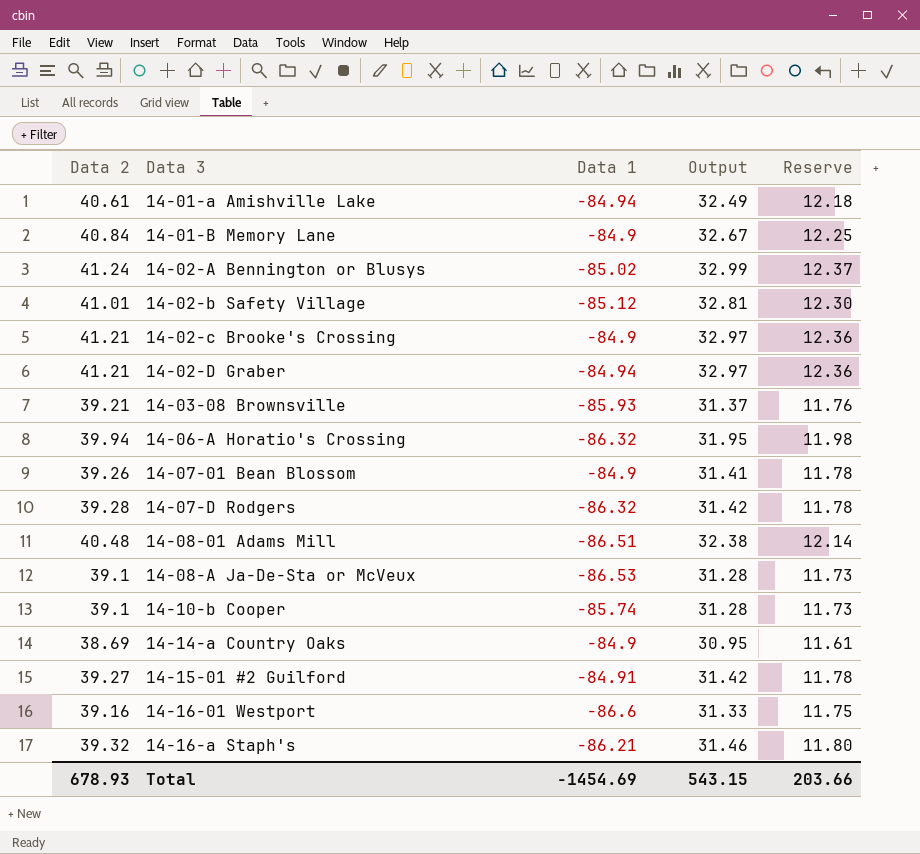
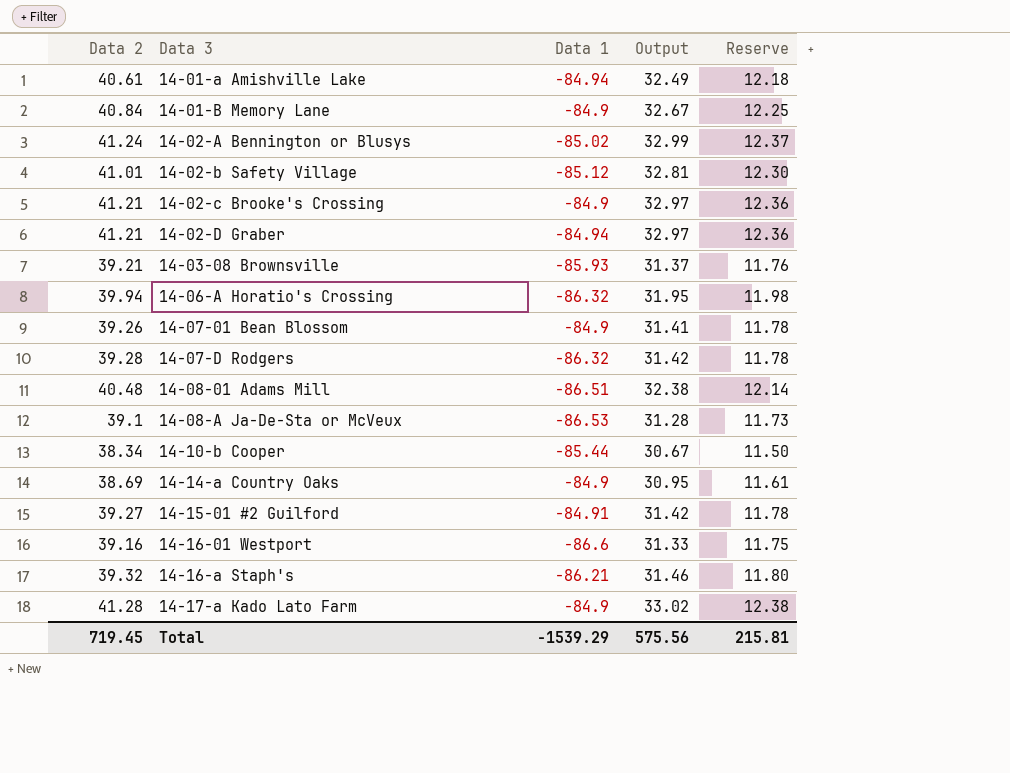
14-10-b Cooper | Data 2: 39.1 -> 38.34
14-10-b Cooper | Data 1: -85.74 -> -85.44
14-10-b Cooper | Output: 31.28 -> 30.67
14-10-b Cooper | Reserve: 11.73 -> 11.50
row 14-17-a Kado Lato Farm: none -> 41.28 | -84.9 | 33.02 | 12.38
Total | Data 2: 678.93 -> 719.45
Total | Data 1: -1454.69 -> -1539.29
Total | Output: 543.15 -> 575.56
Total | Reserve: 203.66 -> 215.81

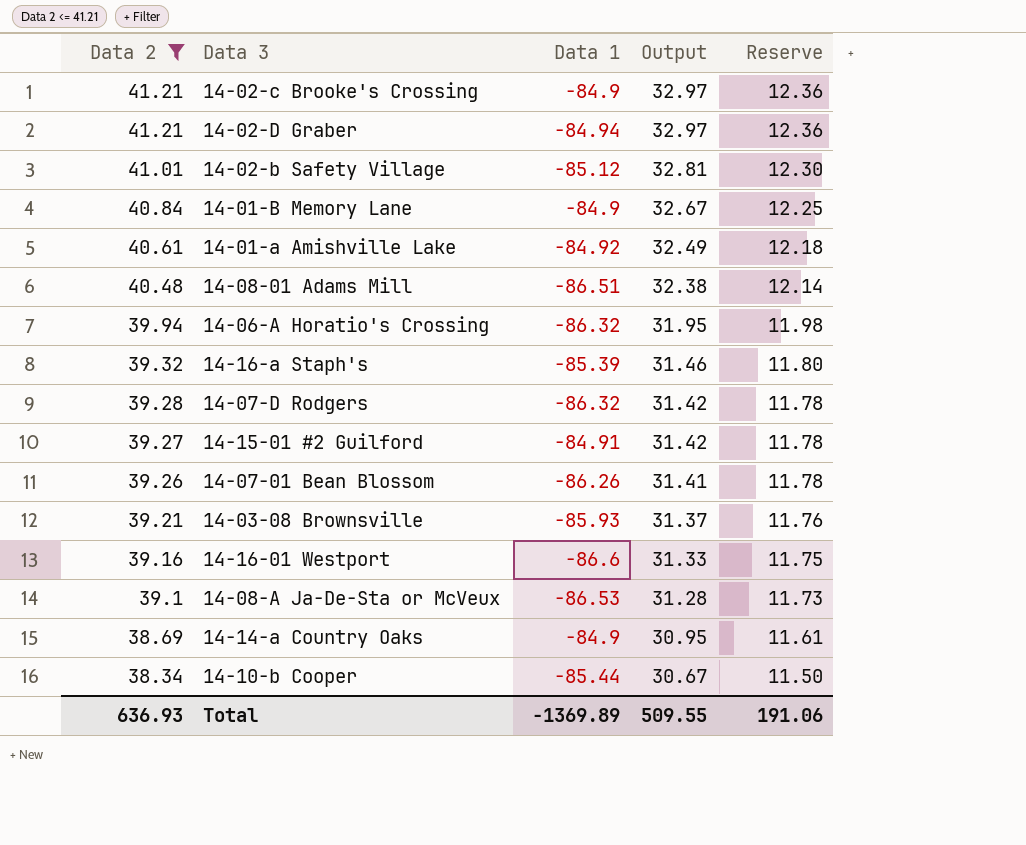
filter: none -> Data 2 <= 41.21
row order: Data 3 ascending -> Data 2 descending
14-01-a Amishville Lake | Data 1: -84.94 -> -84.92
14-16-a Staph's | Data 1: -86.21 -> -85.39
14-07-01 Bean Blossom | Data 1: -84.9 -> -86.26
Total | Data 2: 719.45 -> 636.93
Total | Data 1: -1539.29 -> -1369.89
Total | Output: 575.56 -> 509.55
Total | Reserve: 215.81 -> 191.06

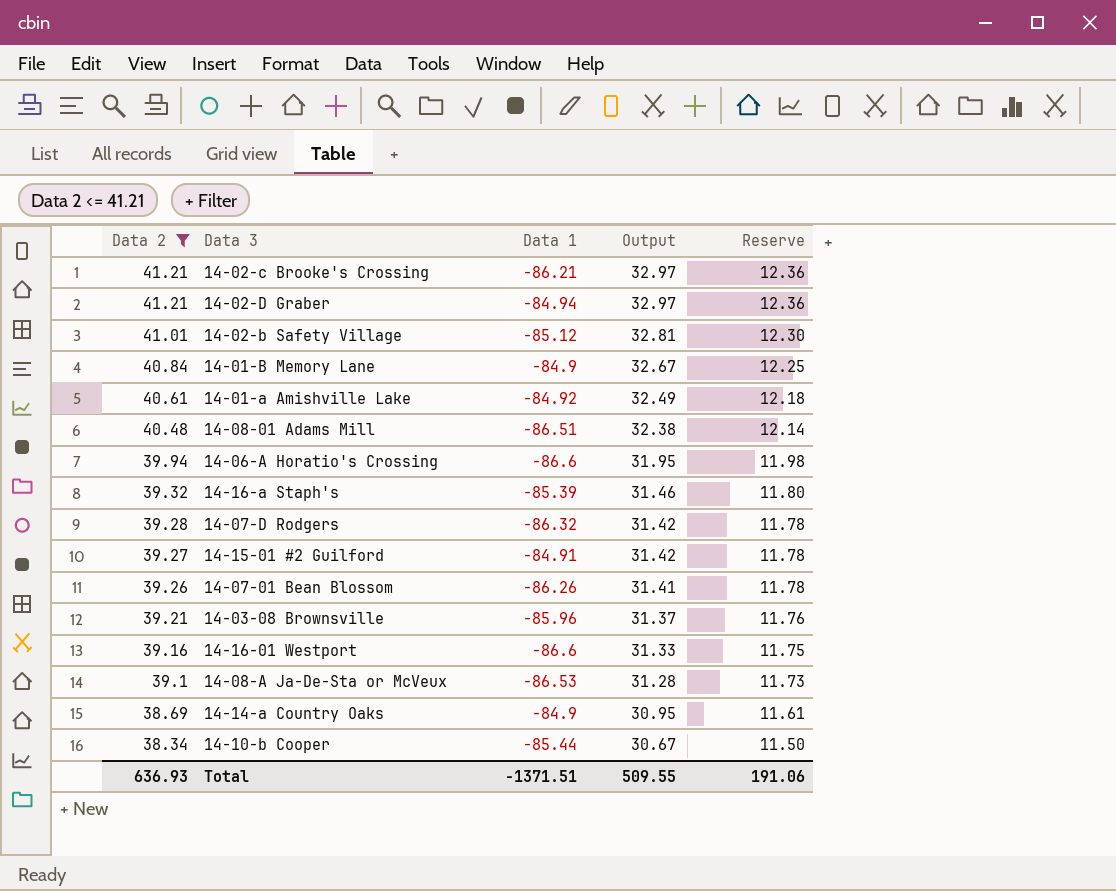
14-02-c Brooke's Crossing | Data 1: -84.9 -> -86.21
14-06-A Horatio's Crossing | Data 1: -86.32 -> -86.6
14-03-08 Brownsville | Data 1: -85.93 -> -85.96
Total | Data 1: -1369.89 -> -1371.51

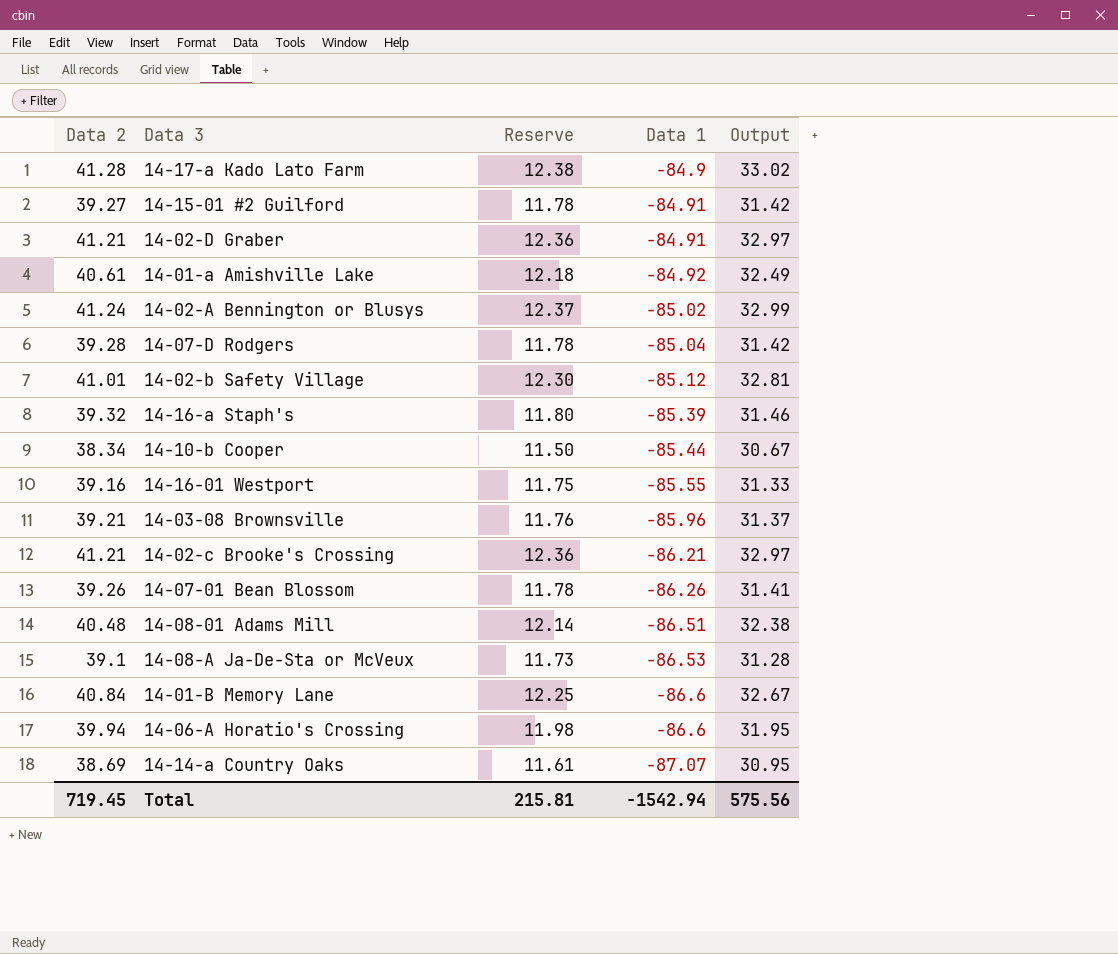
filter: Data 2 <= 41.21 -> none
row order: Data 2 descending -> Data 1 descending
column Reserve | position: 5 -> 3
14-02-D Graber | Data 1: -84.94 -> -84.91
14-07-D Rodgers | Data 1: -86.32 -> -85.04
14-16-01 Westport | Data 1: -86.6 -> -85.55
14-01-B Memory Lane | Data 1: -84.9 -> -86.6
14-14-a Country Oaks | Data 1: -84.9 -> -87.07
Total | Data 2: 636.93 -> 719.45
Total | Reserve: 191.06 -> 215.81
Total | Data 1: -1371.51 -> -1542.94
Total | Output: 509.55 -> 575.56

